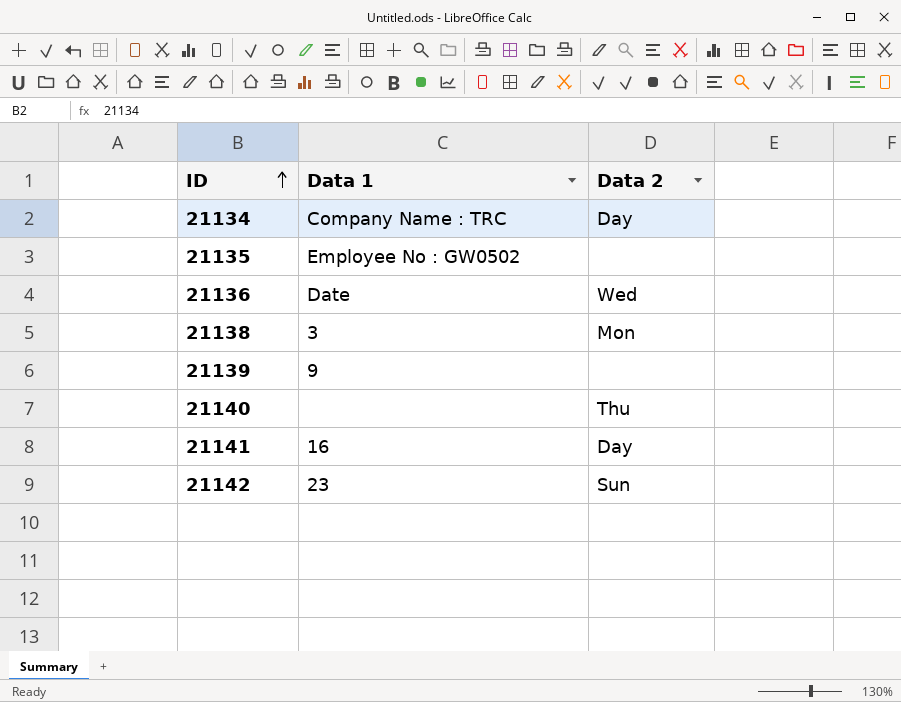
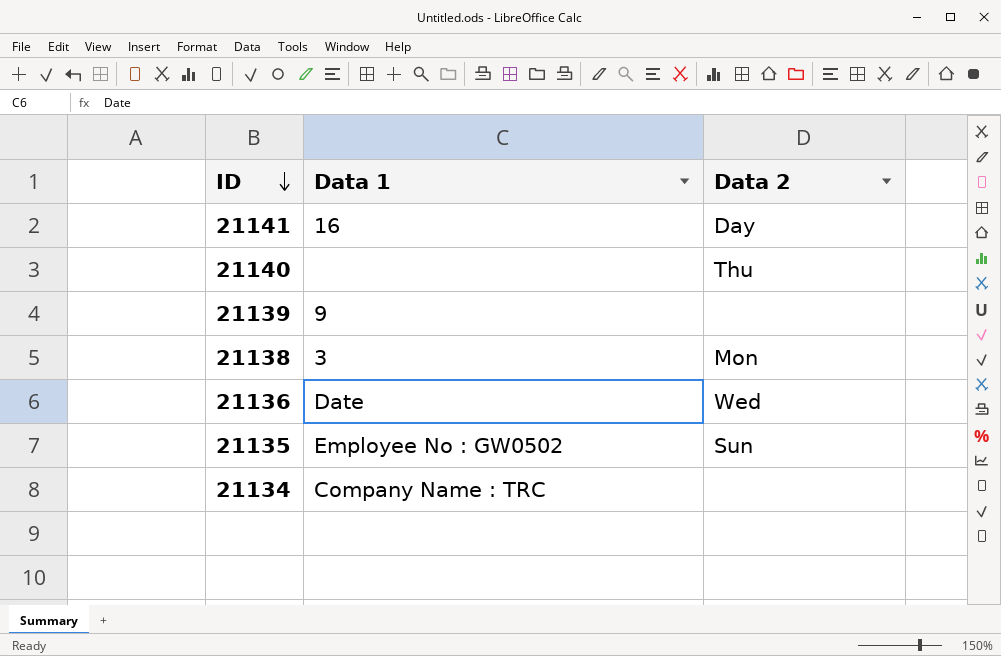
row order: ID ascending -> ID descending
row 21142: 23 | Sun -> none
21135 | Data 2: none -> Sun
21134 | Data 2: Day -> none

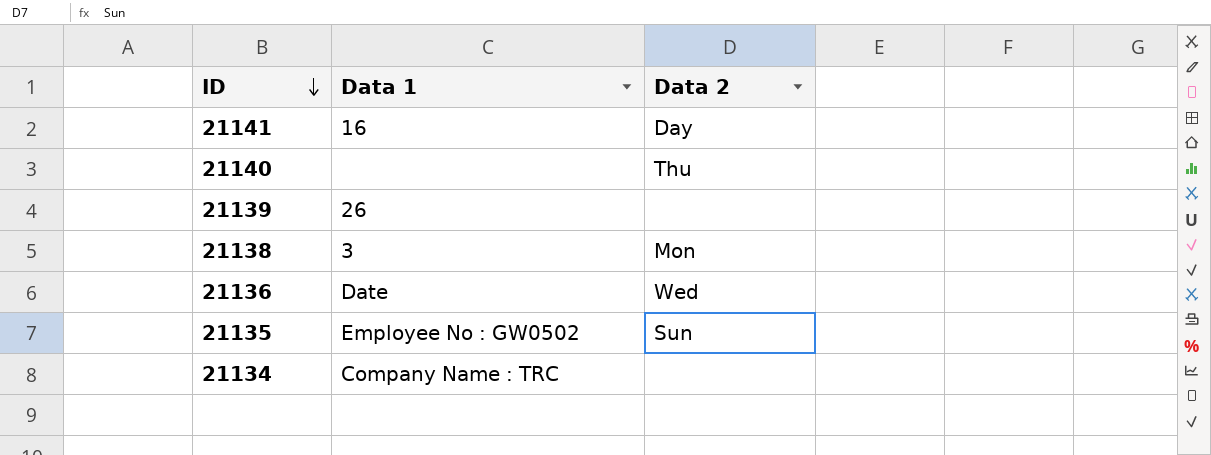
21139 | Data 1: 9 -> 26

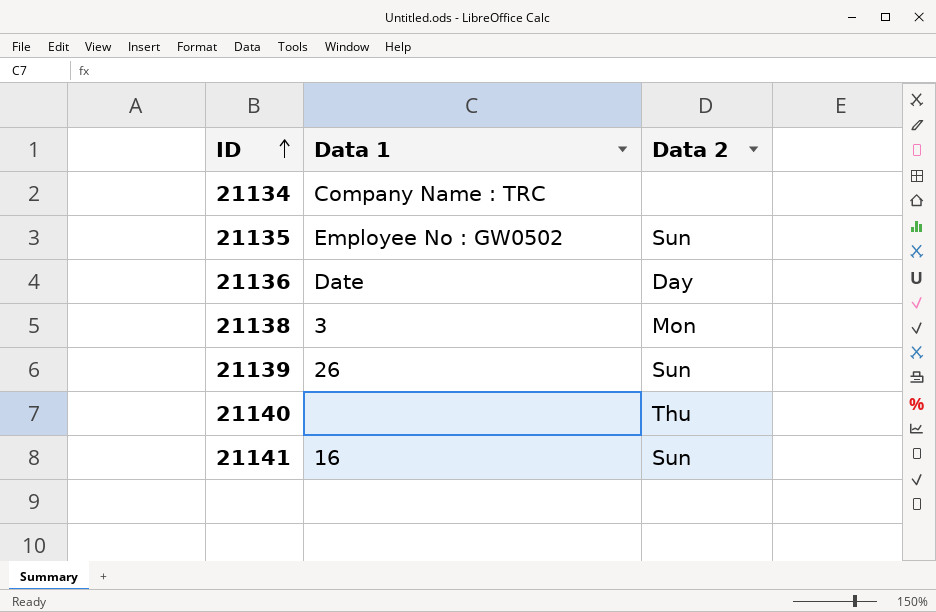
row order: ID descending -> ID ascending
21136 | Data 2: Wed -> Day
21139 | Data 2: none -> Sun
21141 | Data 2: Day -> Sun

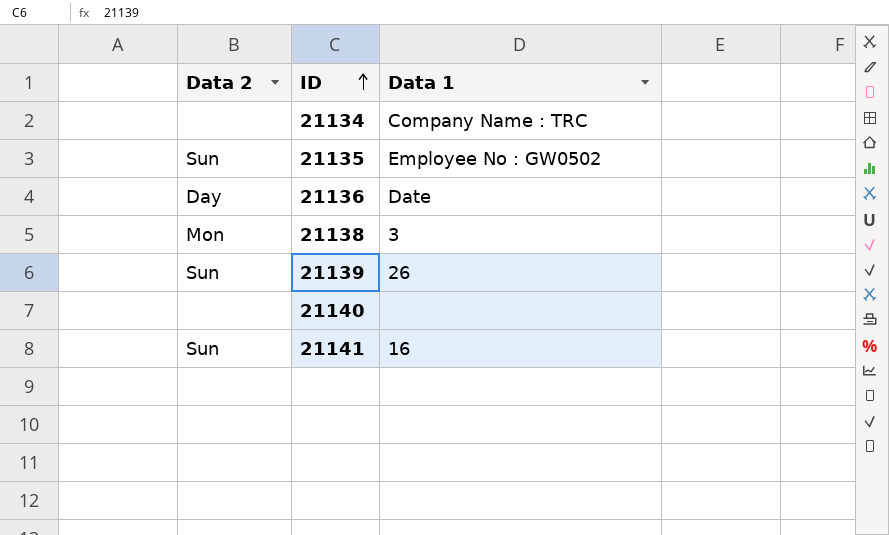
column Data 2 | position: 3 -> 1
21140 | Data 2: Thu -> none

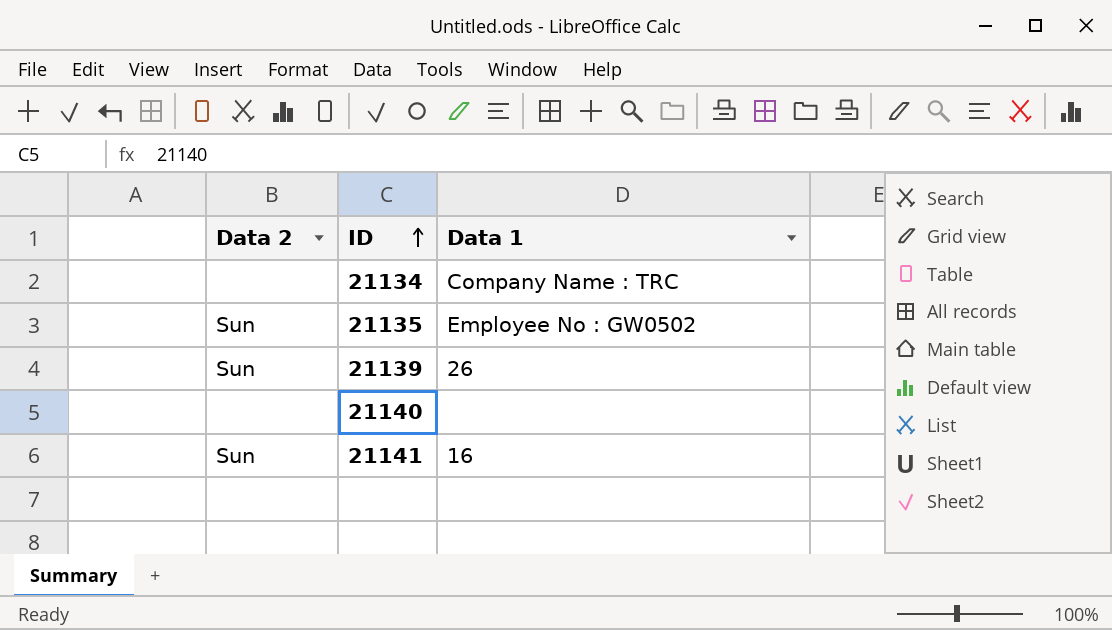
row 21136: Day | Date -> none
row 21138: Mon | 3 -> none

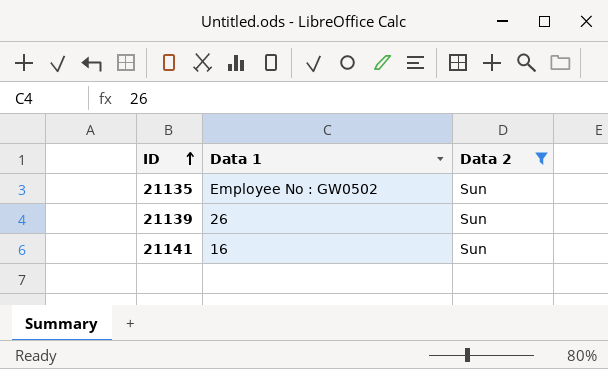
filter: none -> Data 2 = Sun
column Data 2 | position: 1 -> 3

